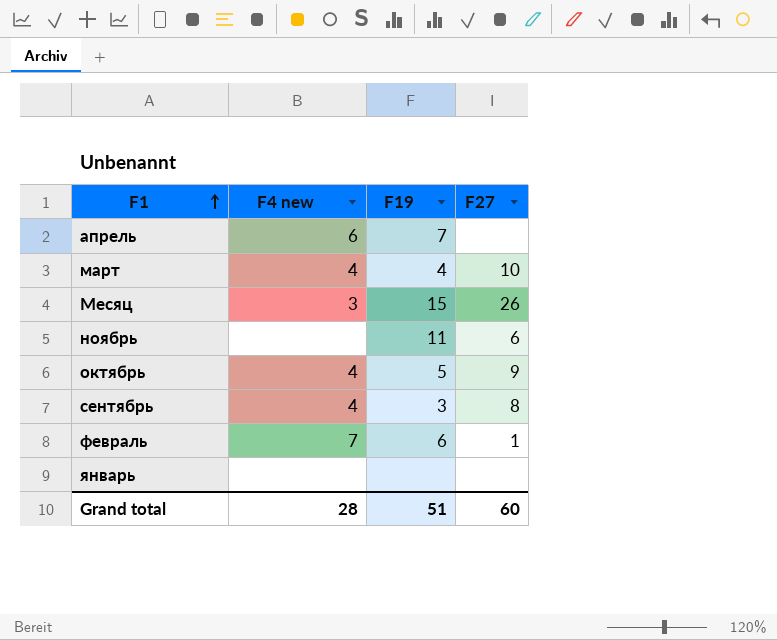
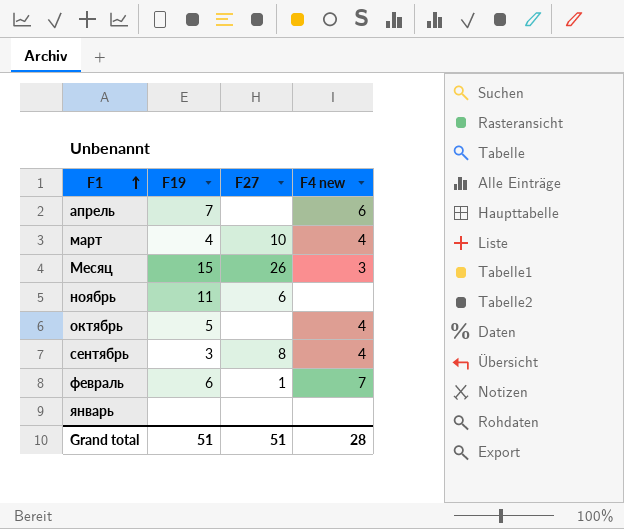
column F4 new | position: 2 -> 4
октябрь | F27: 9 -> none
Grand total | F27: 60 -> 51

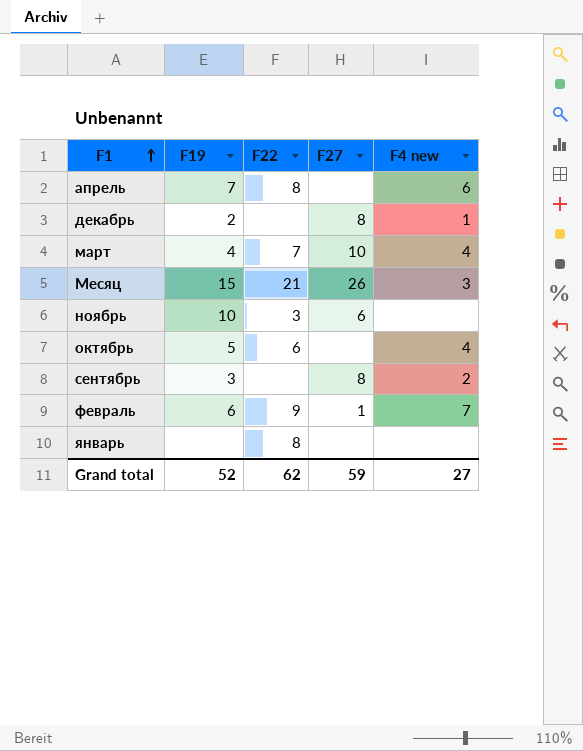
column F22 | position: none -> 3
row декабрь: none -> 2 | none | 8 | 1
ноябрь | F19: 11 -> 10
сентябрь | F4 new: 4 -> 2
Grand total | F19: 51 -> 52
Grand total | F27: 51 -> 59
Grand total | F4 new: 28 -> 27

